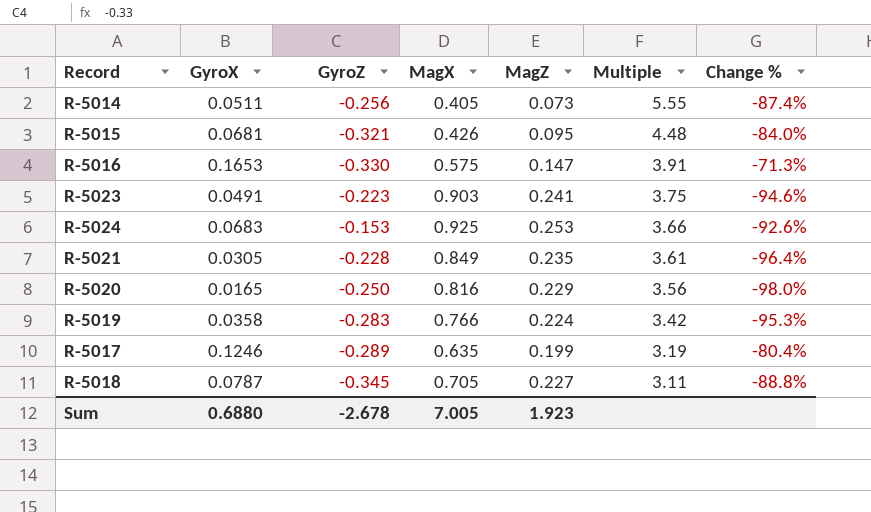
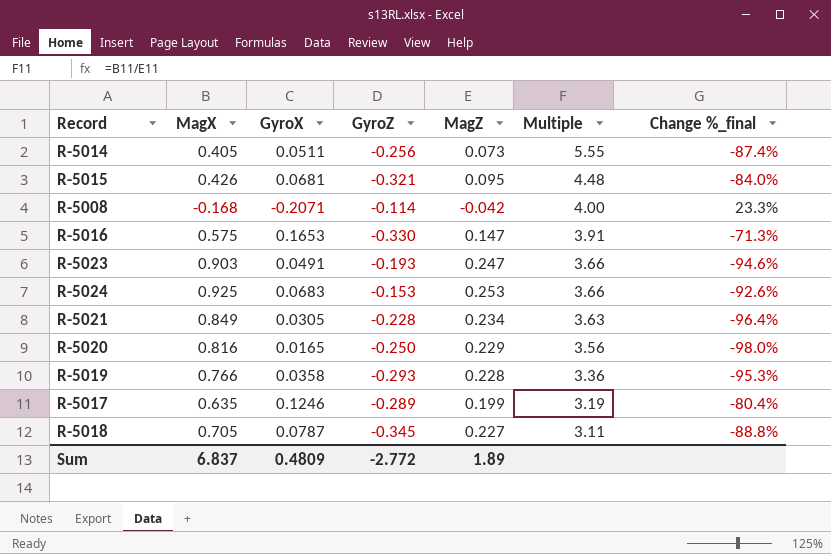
column MagX | position: 4 -> 2
column name: Change % -> Change %_final
row R-5008: none -> -0.168 | -0.2071 | -0.114 | -0.042 | 4.00 | 23.3%
R-5023 | GyroZ: -0.223 -> -0.193
R-5023 | MagZ: 0.241 -> 0.247
R-5023 | Multiple: 3.75 -> 3.66
R-5021 | MagZ: 0.235 -> 0.234
R-5021 | Multiple: 3.61 -> 3.63
R-5019 | GyroZ: -0.283 -> -0.293
R-5019 | MagZ: 0.224 -> 0.228
R-5019 | Multiple: 3.42 -> 3.36
Sum | MagX: 7.005 -> 6.837
Sum | GyroX: 0.6880 -> 0.4809
Sum | GyroZ: -2.678 -> -2.772
Sum | MagZ: 1.923 -> 1.89

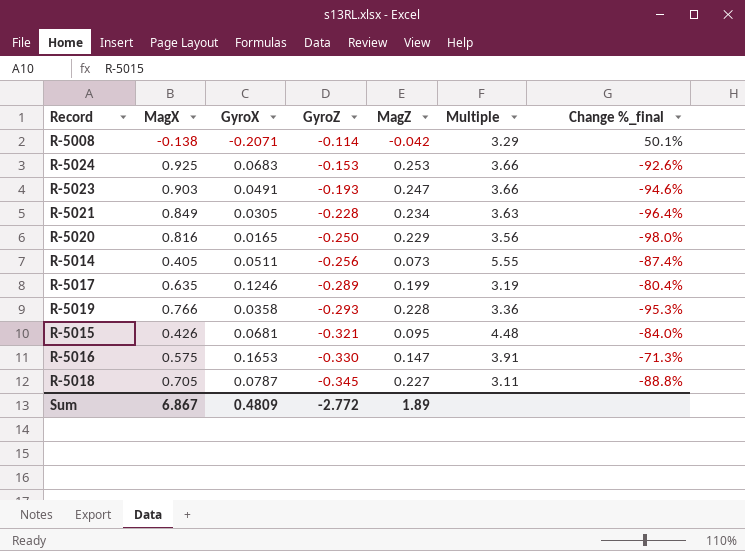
row order: Multiple descending -> GyroZ descending
R-5008 | MagX: -0.168 -> -0.138
R-5008 | Multiple: 4.00 -> 3.29
R-5008 | Change %_final: 23.3% -> 50.1%
Sum | MagX: 6.837 -> 6.867

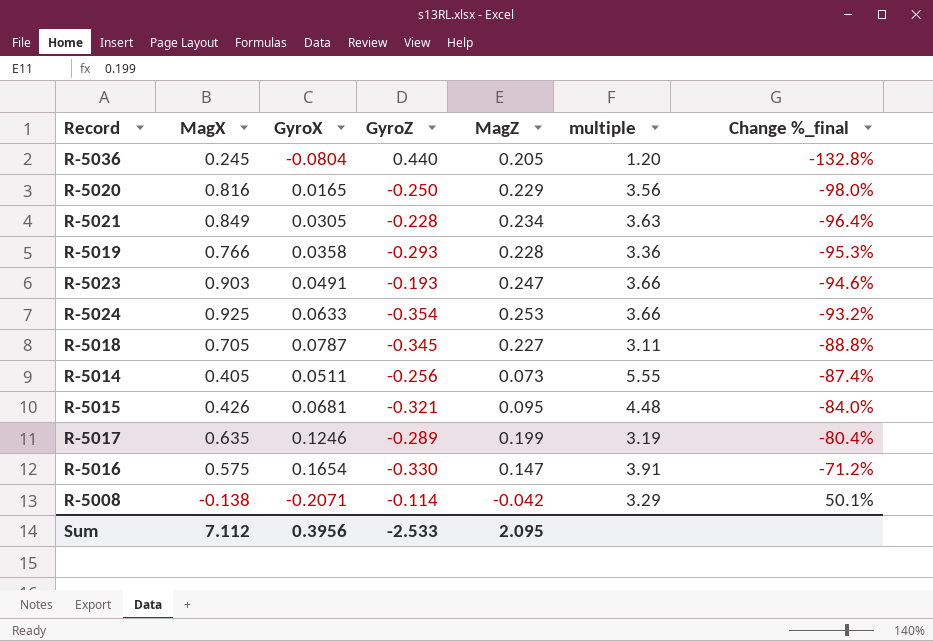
row order: GyroZ descending -> Change %_final ascending
column name: Multiple -> multiple
row R-5036: none -> 0.245 | -0.0804 | 0.440 | 0.205 | 1.20 | -132.8%
R-5024 | GyroX: 0.0683 -> 0.0633
R-5024 | GyroZ: -0.153 -> -0.354
R-5024 | Change %_final: -92.6% -> -93.2%
R-5016 | GyroX: 0.1653 -> 0.1654
R-5016 | Change %_final: -71.3% -> -71.2%
Sum | MagX: 6.867 -> 7.112
Sum | GyroX: 0.4809 -> 0.3956
Sum | GyroZ: -2.772 -> -2.533
Sum | MagZ: 1.89 -> 2.095

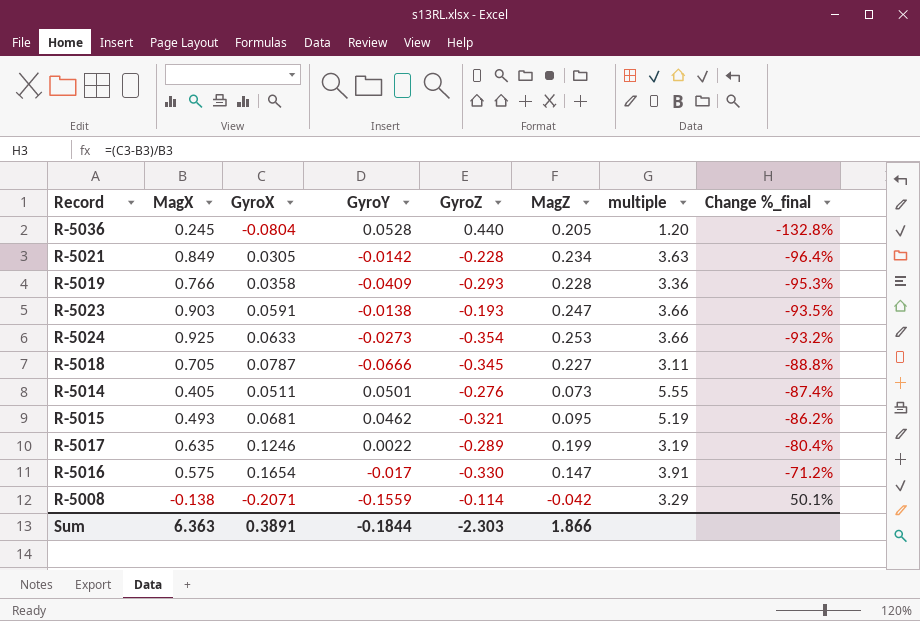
column GyroY | position: none -> 4
row R-5020: 0.816 | 0.0165 | -0.250 | 0.229 | 3.56 | -98.0% -> none
R-5023 | GyroX: 0.0491 -> 0.0591
R-5023 | Change %_final: -94.6% -> -93.5%
R-5014 | GyroZ: -0.256 -> -0.276
R-5015 | MagX: 0.426 -> 0.493
R-5015 | multiple: 4.48 -> 5.19
R-5015 | Change %_final: -84.0% -> -86.2%
Sum | MagX: 7.112 -> 6.363
Sum | GyroX: 0.3956 -> 0.3891
Sum | GyroZ: -2.533 -> -2.303
Sum | MagZ: 2.095 -> 1.866

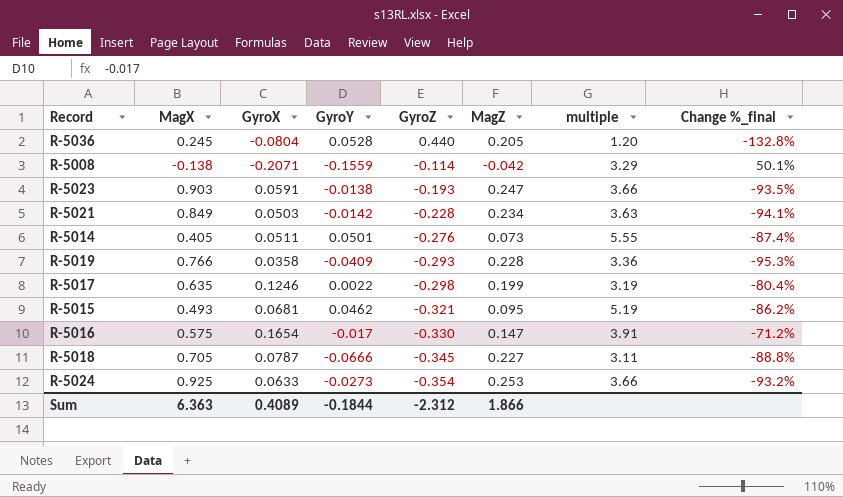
row order: Change %_final ascending -> GyroZ descending
R-5021 | GyroX: 0.0305 -> 0.0503
R-5021 | Change %_final: -96.4% -> -94.1%
R-5017 | GyroZ: -0.289 -> -0.298
Sum | GyroX: 0.3891 -> 0.4089
Sum | GyroZ: -2.303 -> -2.312

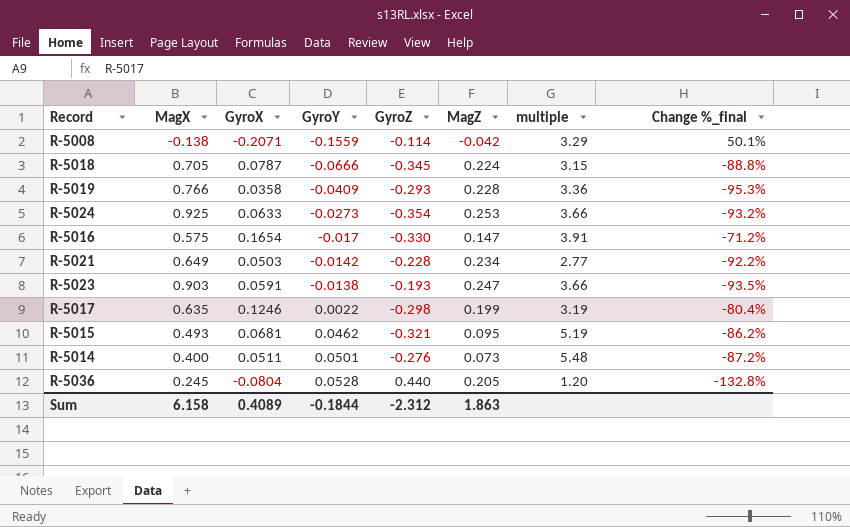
row order: GyroZ descending -> GyroY ascending
R-5018 | MagZ: 0.227 -> 0.224
R-5018 | multiple: 3.11 -> 3.15
R-5021 | MagX: 0.849 -> 0.649
R-5021 | multiple: 3.63 -> 2.77
R-5021 | Change %_final: -94.1% -> -92.2%
R-5014 | MagX: 0.405 -> 0.400
R-5014 | multiple: 5.55 -> 5.48
R-5014 | Change %_final: -87.4% -> -87.2%
Sum | MagX: 6.363 -> 6.158
Sum | MagZ: 1.866 -> 1.863

